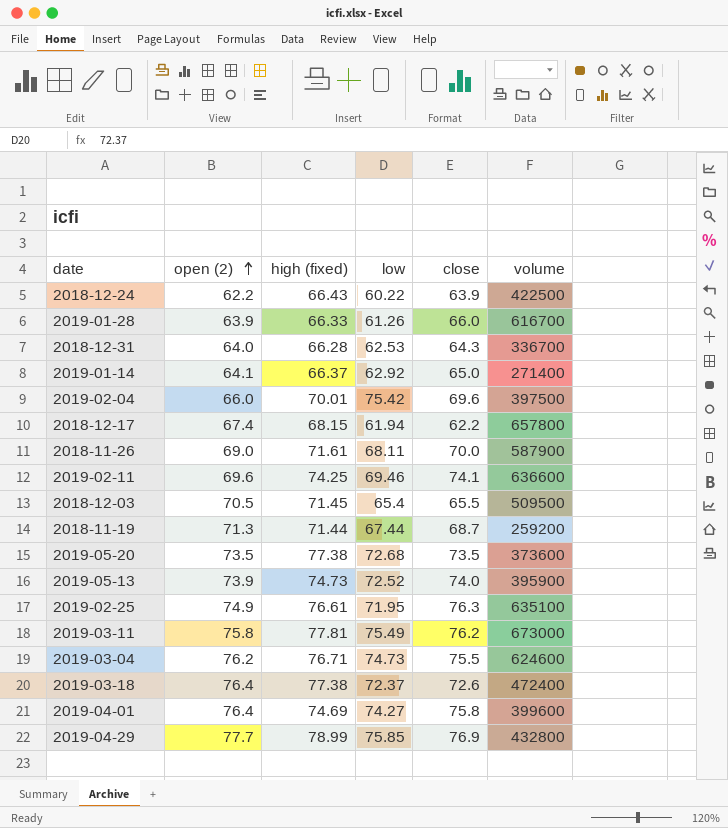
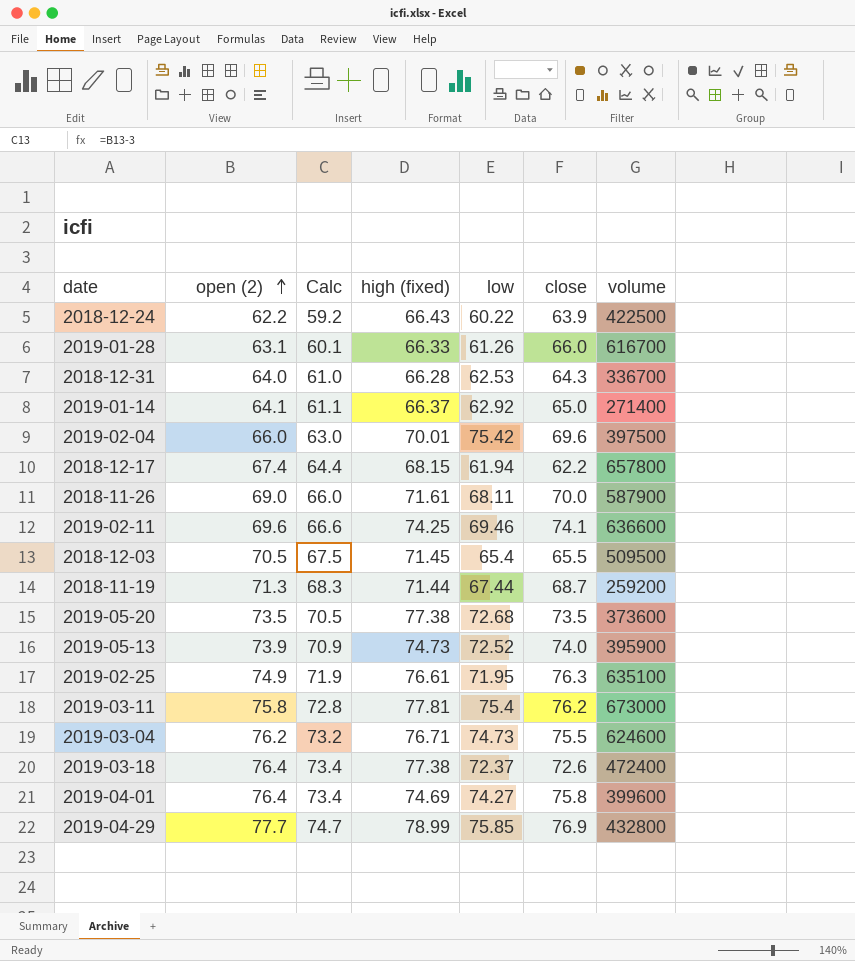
column Calc | formula: none -> [open (2)] - 3
2019-01-28 | open (2): 63.9 -> 63.1
2019-03-11 | low: 75.49 -> 75.4

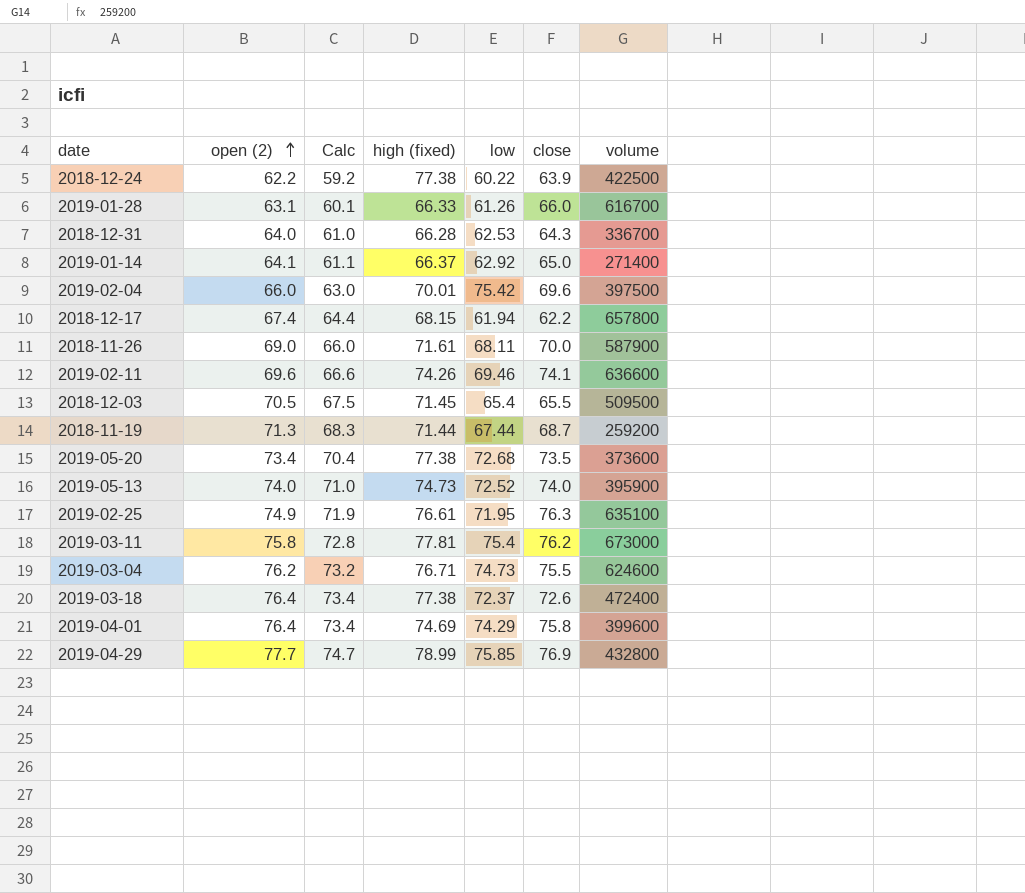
2018-12-24 | high (fixed): 66.43 -> 77.38
2019-02-11 | high (fixed): 74.25 -> 74.26
2019-05-20 | open (2): 73.5 -> 73.4
2019-05-20 | Calc: 70.5 -> 70.4
2019-05-13 | open (2): 73.9 -> 74.0
2019-05-13 | Calc: 70.9 -> 71.0
2019-04-01 | low: 74.27 -> 74.29

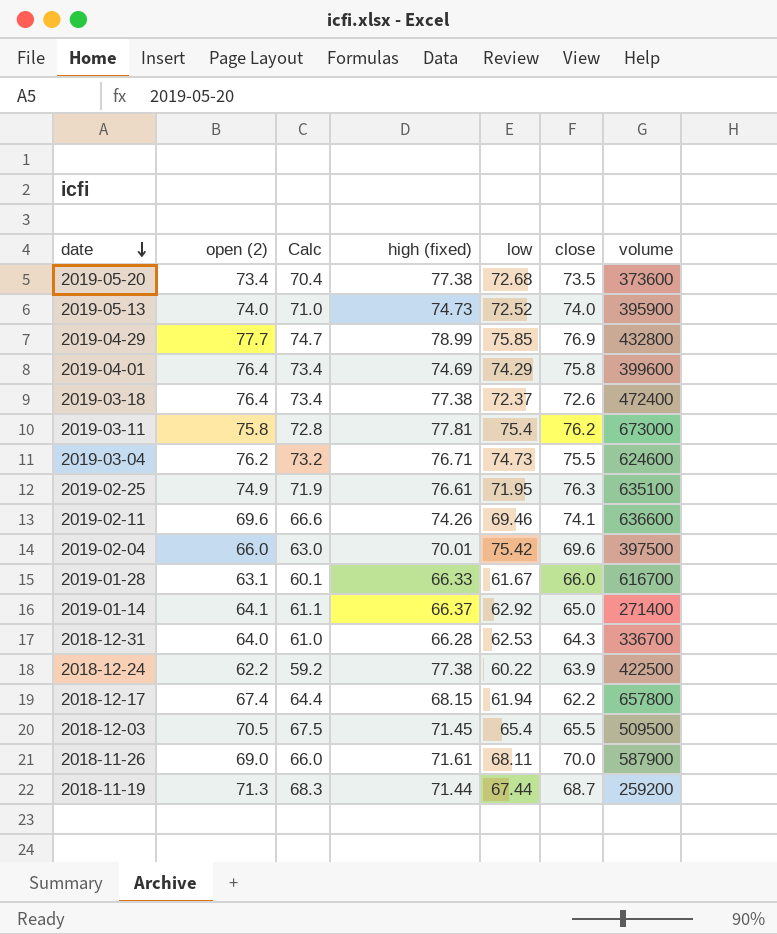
row order: open (2) ascending -> date descending
2019-01-28 | low: 61.26 -> 61.67

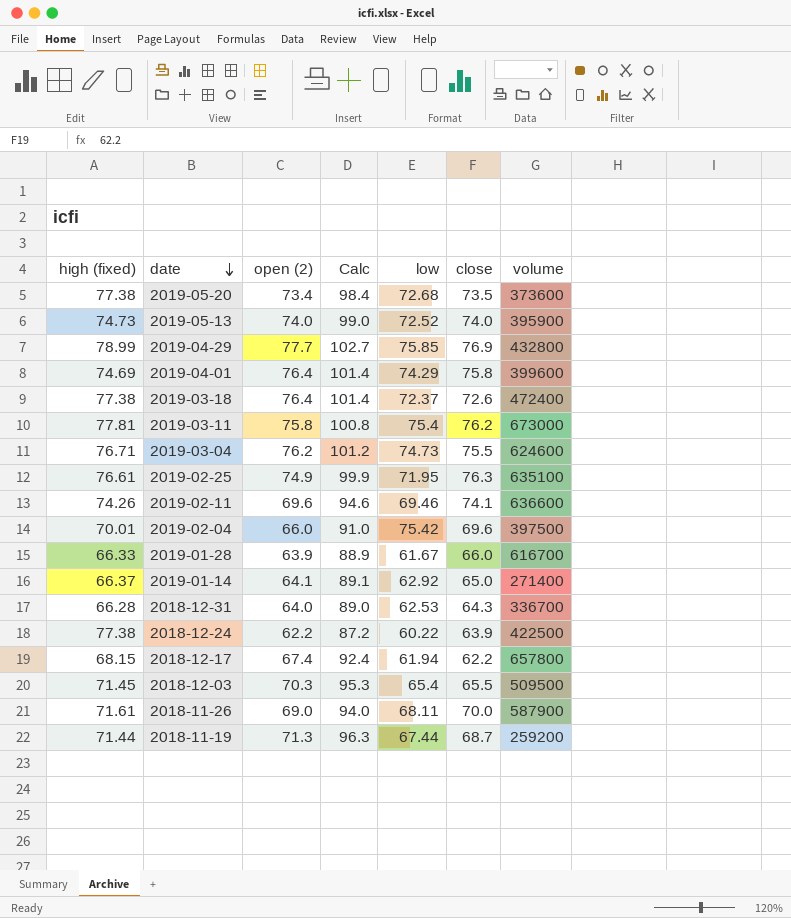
column high (fixed) | position: 4 -> 1
column Calc | formula: [open (2)] - 3 -> [open (2)] + 25
2019-01-28 | open (2): 63.1 -> 63.9
2018-12-03 | open (2): 70.5 -> 70.3

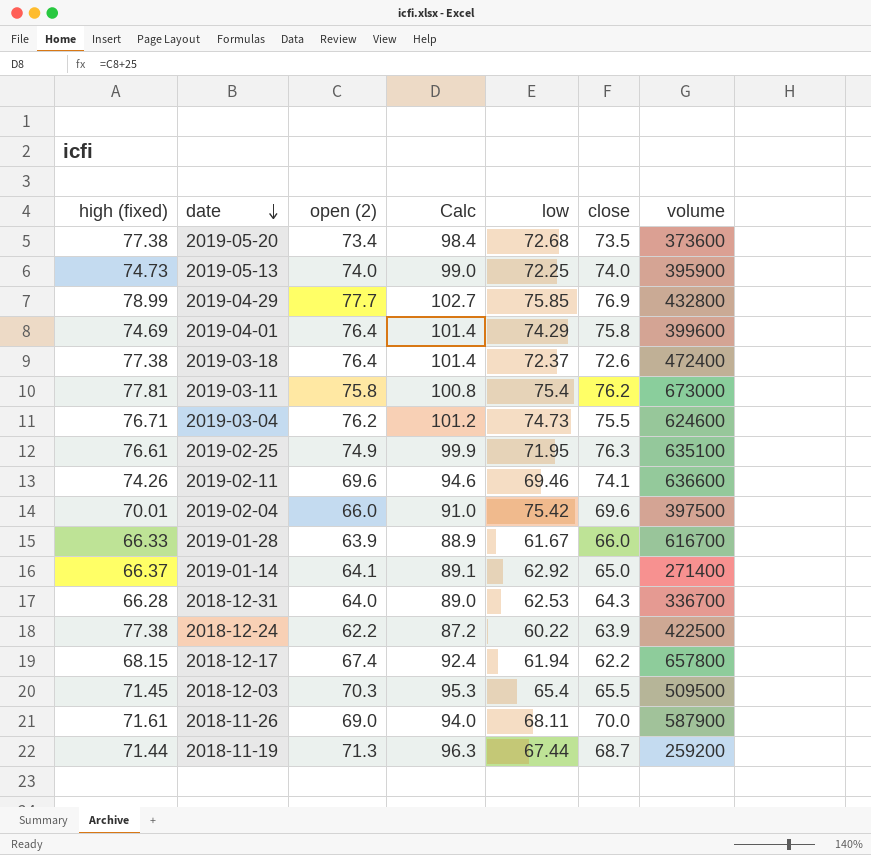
2019-05-13 | low: 72.52 -> 72.25

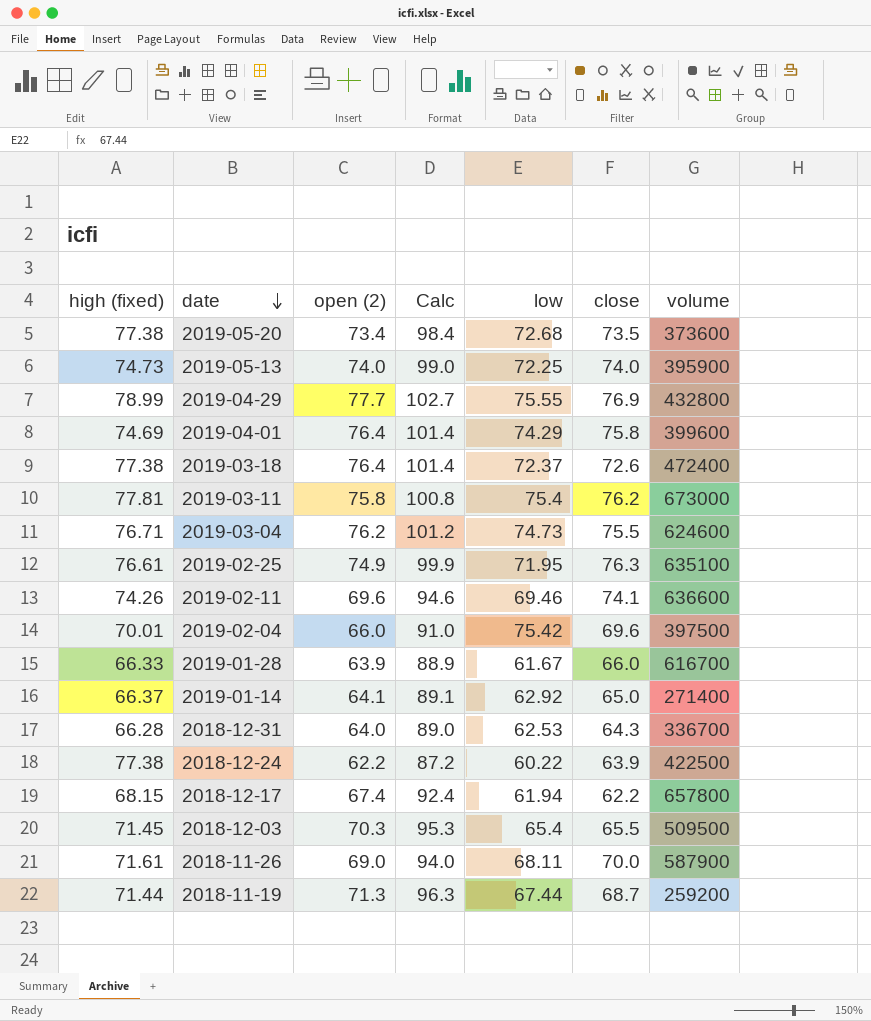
2019-04-29 | low: 75.85 -> 75.55

